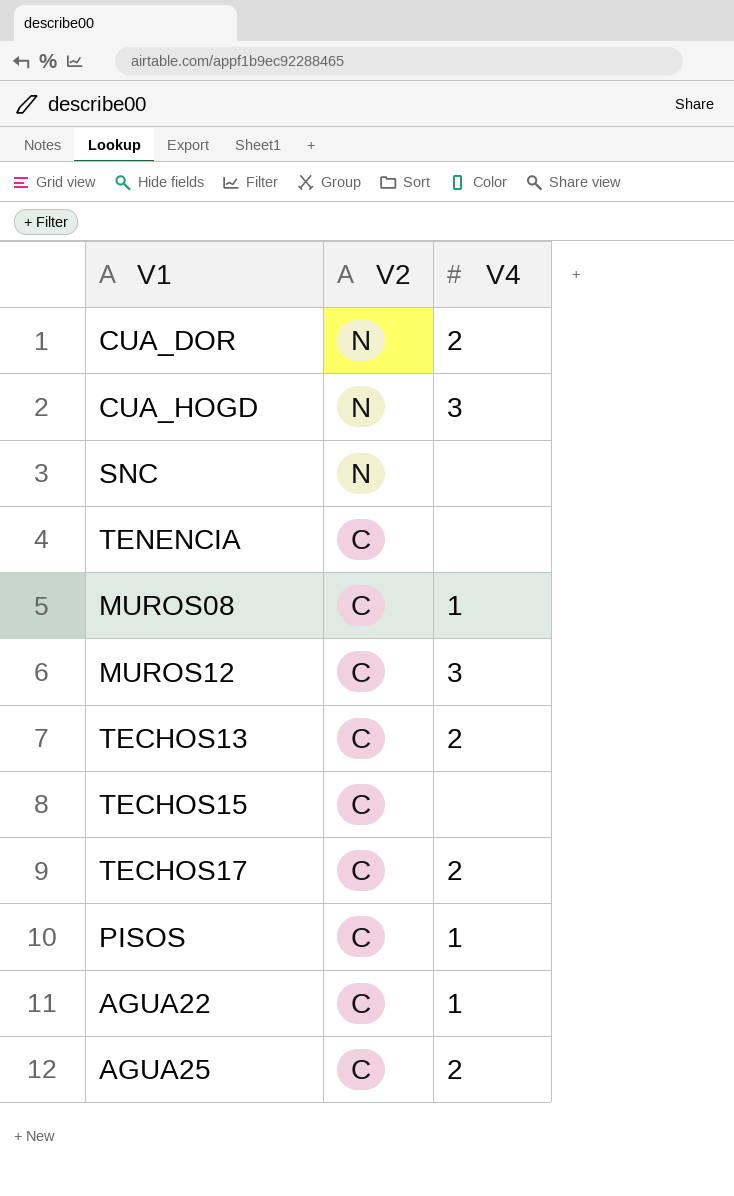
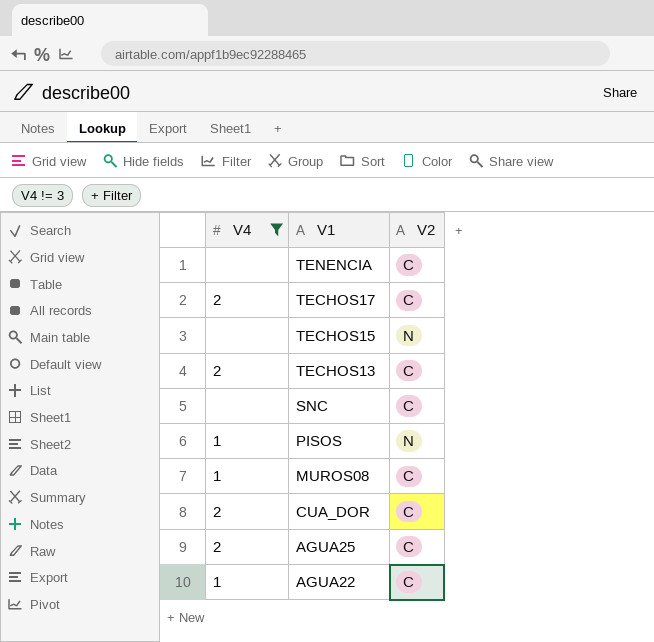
filter: none -> V4 != 3
row order: V2 descending -> V1 descending
column V4 | position: 3 -> 1
TECHOS15 | V2: C -> N
SNC | V2: N -> C
PISOS | V2: C -> N
CUA_DOR | V2: N -> C

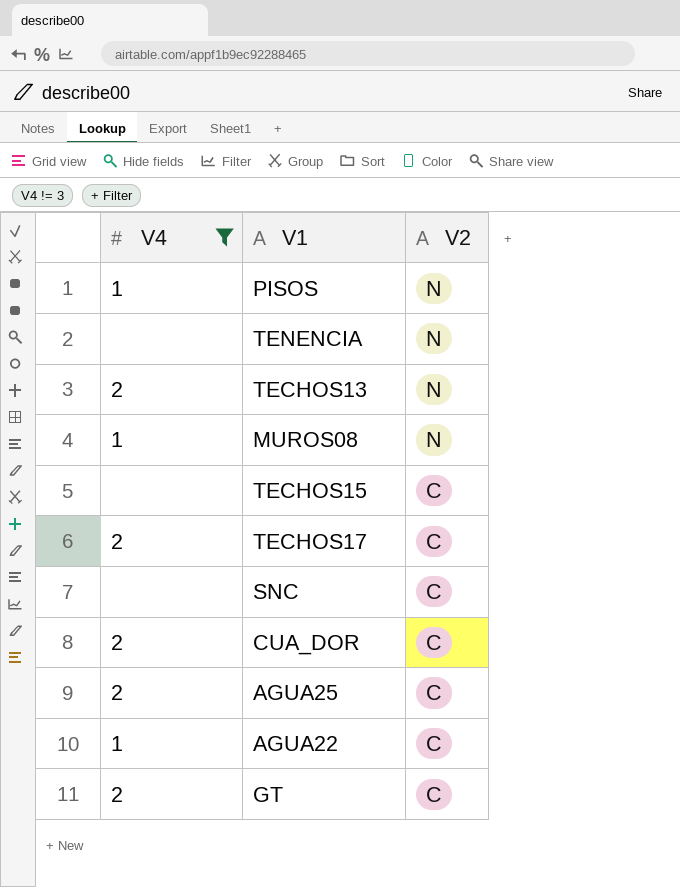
row order: V1 descending -> V2 descending
TENENCIA | V2: C -> N
TECHOS13 | V2: C -> N
MUROS08 | V2: C -> N
TECHOS15 | V2: N -> C
row GT: none -> 2 | C

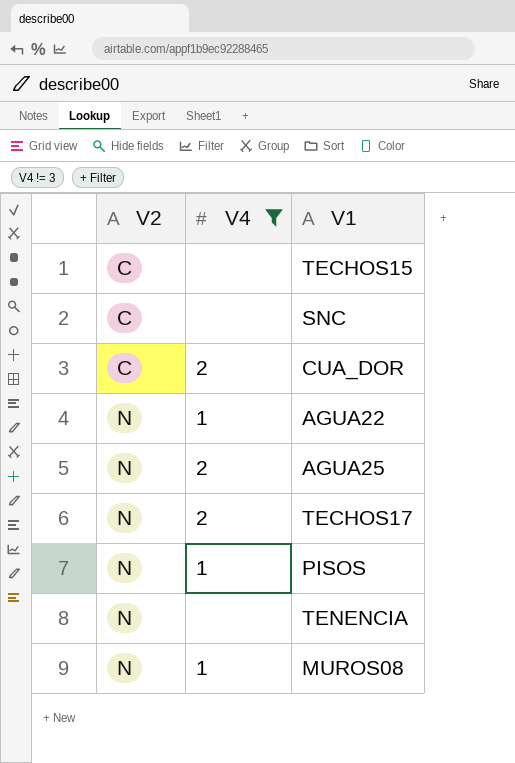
row order: V2 descending -> V2 ascending
column V2 | position: 3 -> 1
row TECHOS13: 2 | N -> none
row GT: 2 | C -> none
AGUA22 | V2: C -> N
AGUA25 | V2: C -> N
TECHOS17 | V2: C -> N

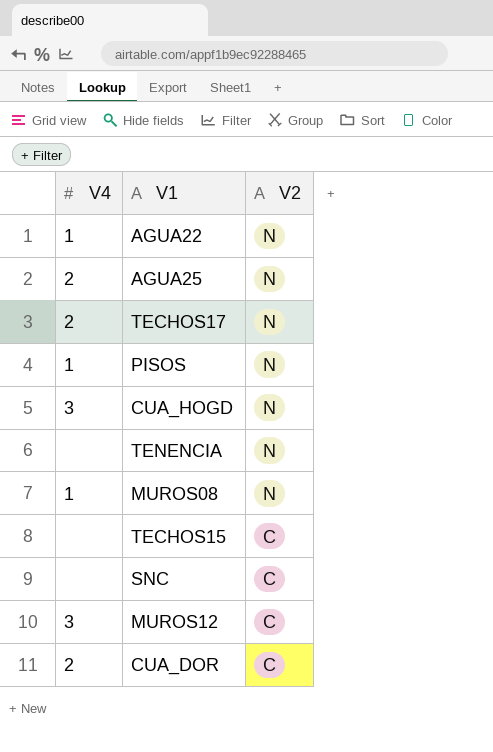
filter: V4 != 3 -> none
row order: V2 ascending -> V2 descending
column V2 | position: 1 -> 3

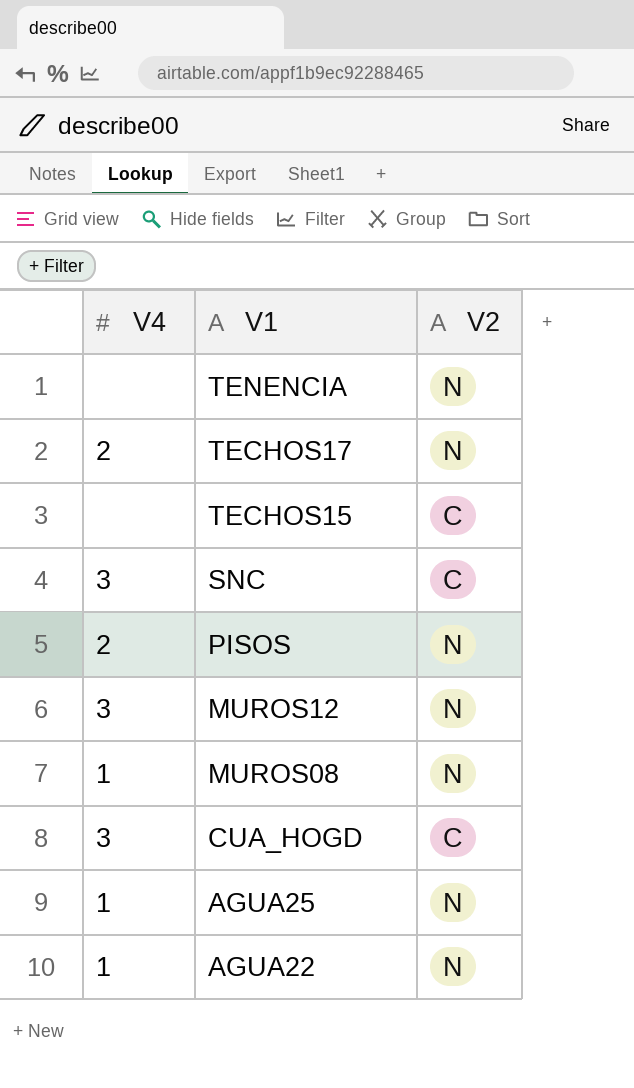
row order: V2 descending -> V1 descending
row CUA_DOR: 2 | C -> none
SNC | V4: none -> 3
PISOS | V4: 1 -> 2
MUROS12 | V2: C -> N
CUA_HOGD | V2: N -> C
AGUA25 | V4: 2 -> 1

